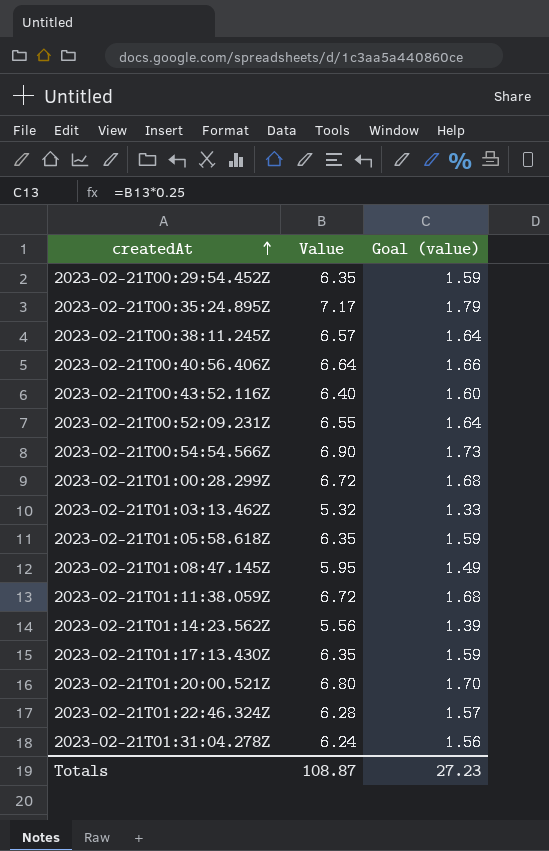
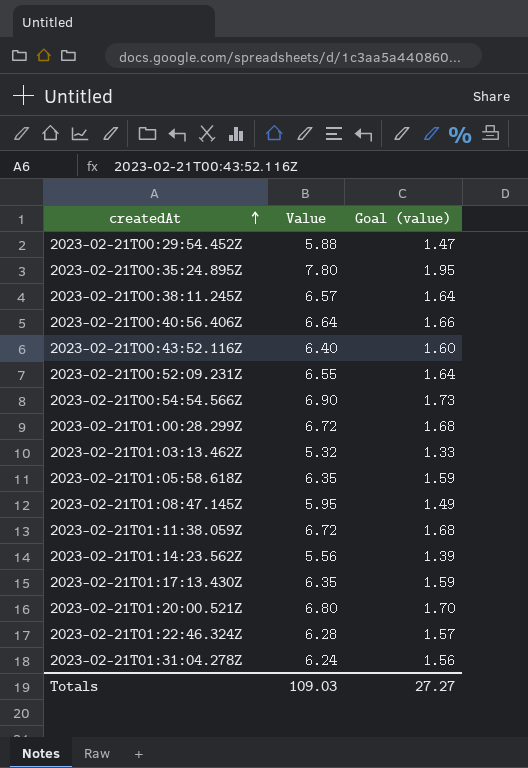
2023-02-21T00:29:54.452Z | Value: 6.35 -> 5.88
2023-02-21T00:29:54.452Z | Goal (value): 1.59 -> 1.47
2023-02-21T00:35:24.895Z | Value: 7.17 -> 7.80
2023-02-21T00:35:24.895Z | Goal (value): 1.79 -> 1.95
Totals | Value: 108.87 -> 109.03
Totals | Goal (value): 27.23 -> 27.27

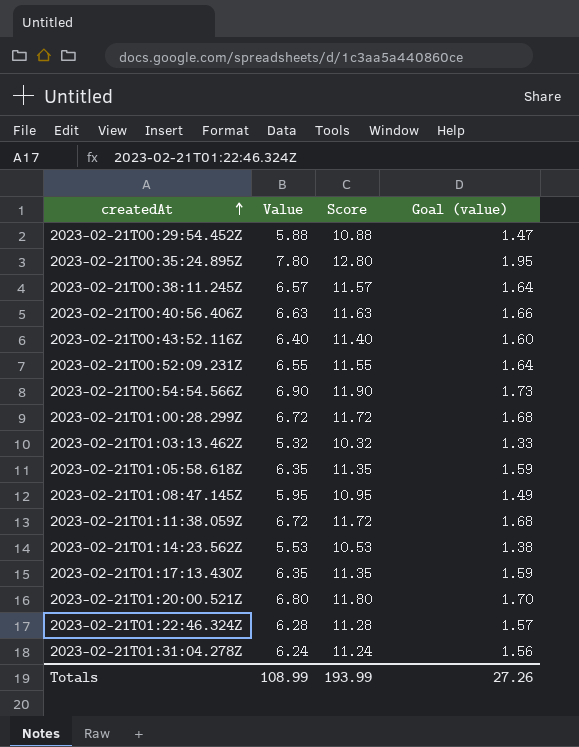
column Score | formula: none -> [Value] + 5
2023-02-21T00:40:56.406Z | Value: 6.64 -> 6.63
2023-02-21T01:14:23.562Z | Value: 5.56 -> 5.53
2023-02-21T01:14:23.562Z | Goal (value): 1.39 -> 1.38
Totals | Value: 109.03 -> 108.99
Totals | Goal (value): 27.27 -> 27.26

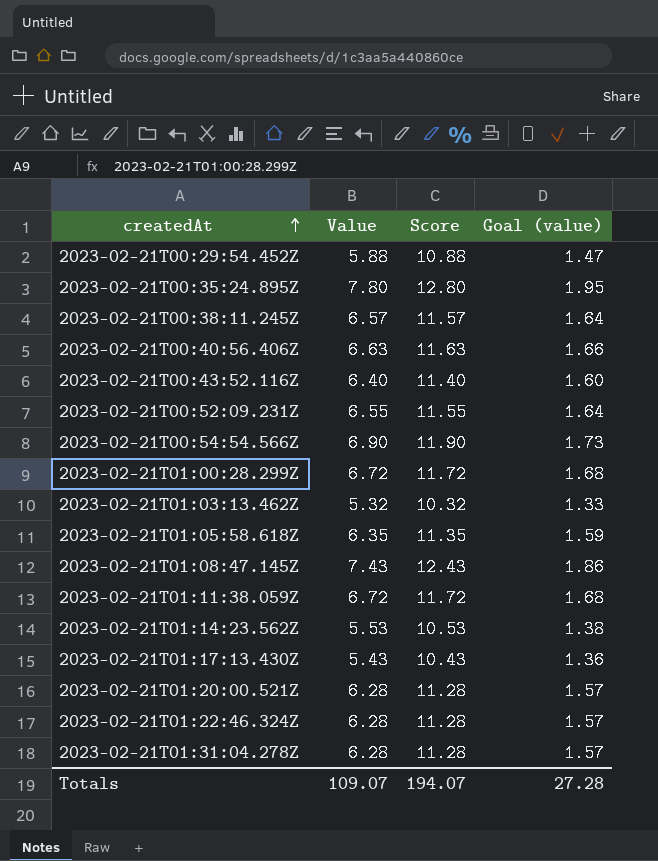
2023-02-21T01:08:47.145Z | Value: 5.95 -> 7.43
2023-02-21T01:08:47.145Z | Score: 10.95 -> 12.43
2023-02-21T01:08:47.145Z | Goal (value): 1.49 -> 1.86
2023-02-21T01:17:13.430Z | Value: 6.35 -> 5.43
2023-02-21T01:17:13.430Z | Score: 11.35 -> 10.43
2023-02-21T01:17:13.430Z | Goal (value): 1.59 -> 1.36
2023-02-21T01:20:00.521Z | Value: 6.80 -> 6.28
2023-02-21T01:20:00.521Z | Score: 11.80 -> 11.28
2023-02-21T01:20:00.521Z | Goal (value): 1.70 -> 1.57
2023-02-21T01:31:04.278Z | Value: 6.24 -> 6.28
2023-02-21T01:31:04.278Z | Score: 11.24 -> 11.28
2023-02-21T01:31:04.278Z | Goal (value): 1.56 -> 1.57
Totals | Value: 108.99 -> 109.07
Totals | Score: 193.99 -> 194.07
Totals | Goal (value): 27.26 -> 27.28

